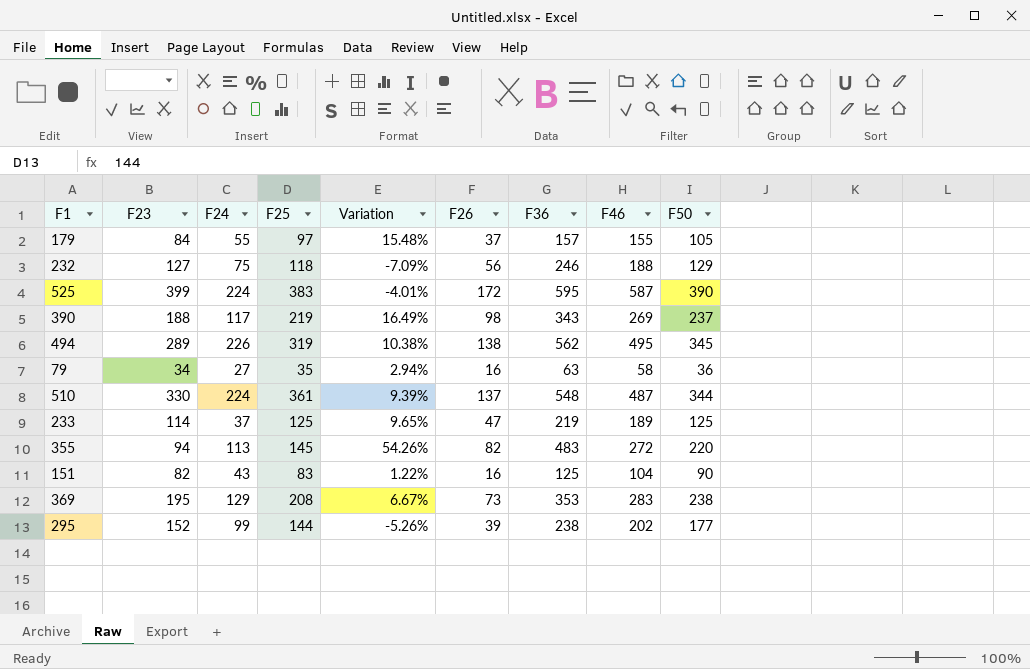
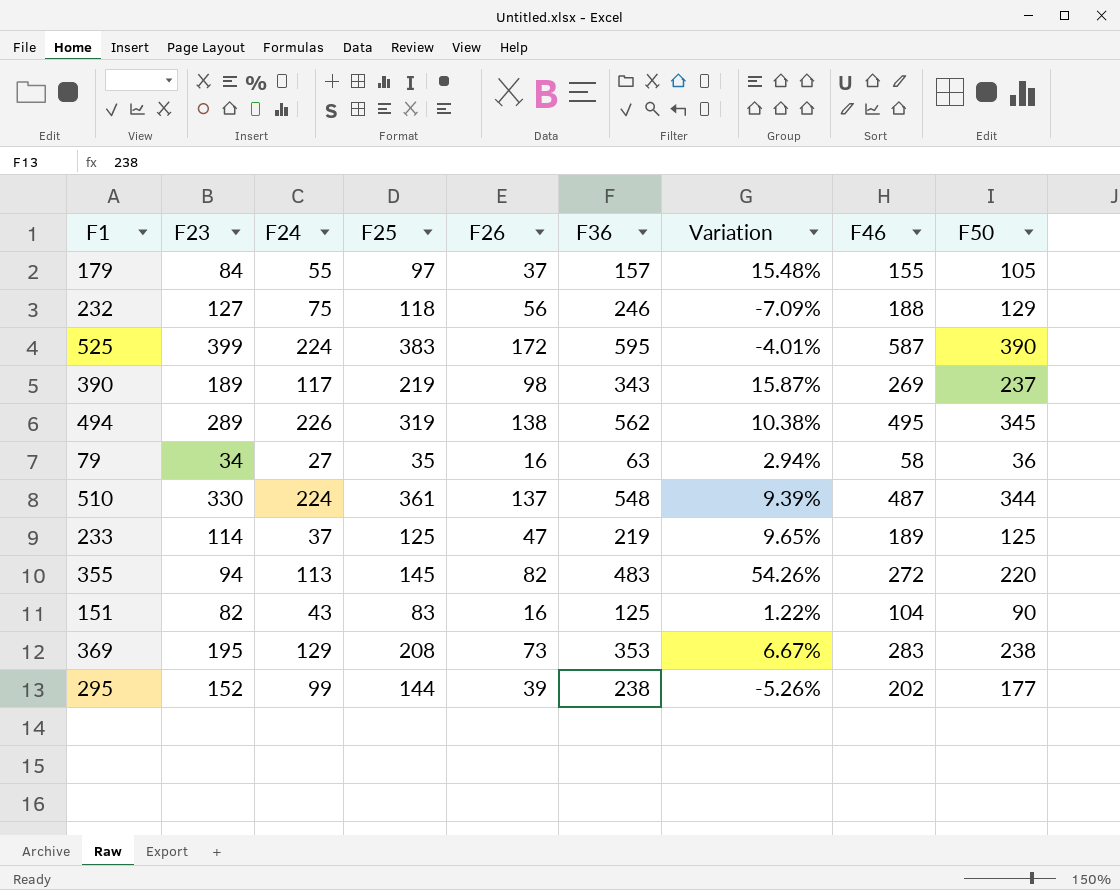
column Variation | position: 5 -> 7
390 | F23: 188 -> 189
390 | Variation: 16.49% -> 15.87%

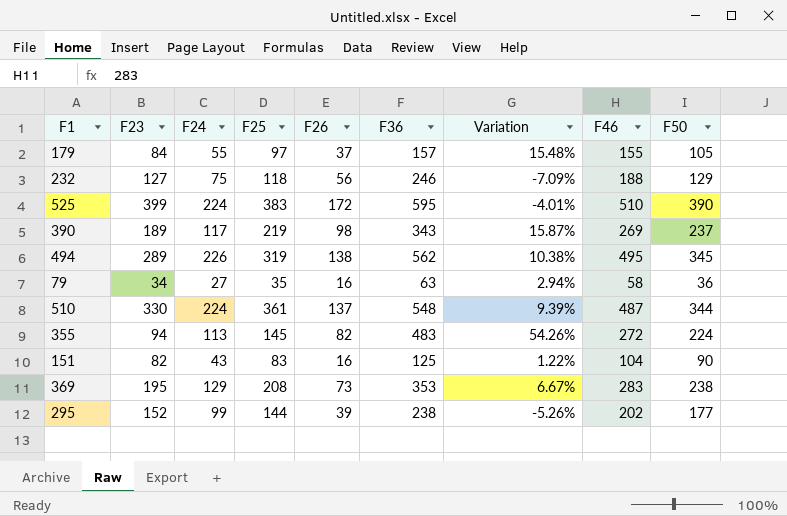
row 233: 114 | 37 | 125 | 47 | 219 | 9.65% | 189 | 125 -> none
525 | F46: 587 -> 510
355 | F50: 220 -> 224

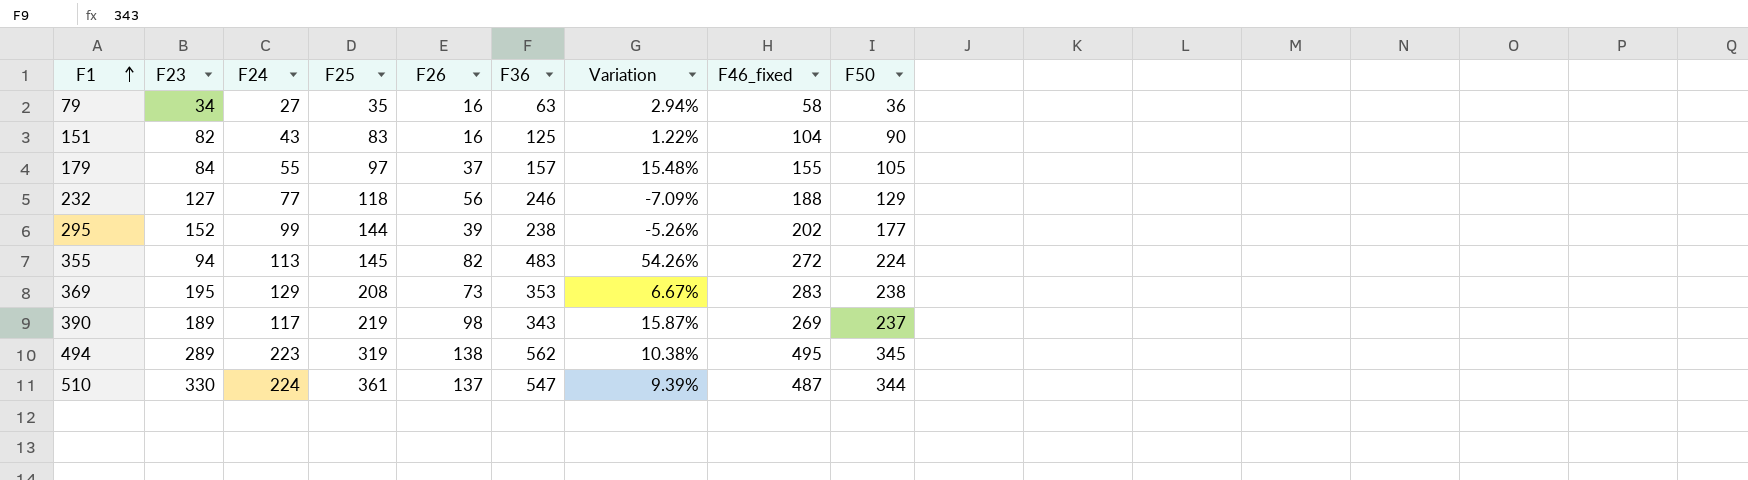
row order: none -> F1 ascending
column name: F46 -> F46_fixed
row 525: 399 | 224 | 383 | 172 | 595 | -4.01% | 510 | 390 -> none
232 | F24: 75 -> 77
494 | F24: 226 -> 223
510 | F36: 548 -> 547

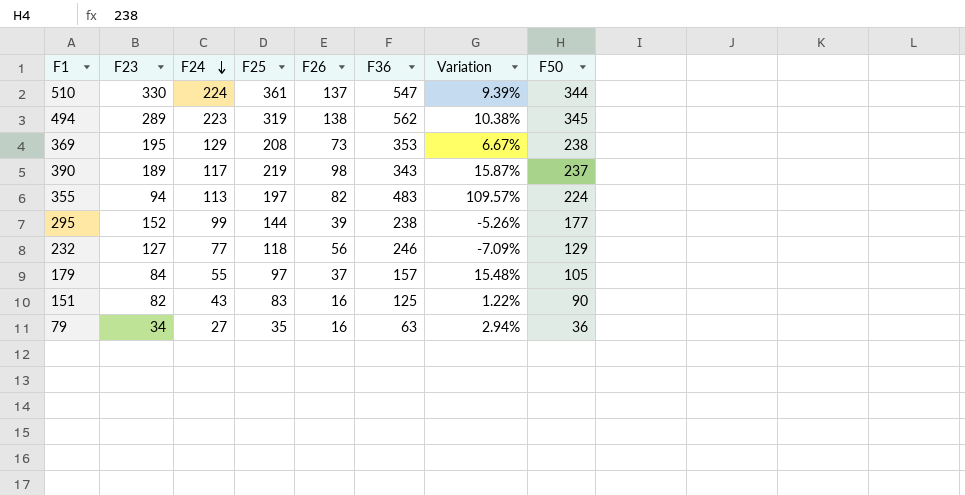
row order: F1 ascending -> F24 descending
column F46_fixed | position: 8 -> none
355 | F25: 145 -> 197
355 | Variation: 54.26% -> 109.57%

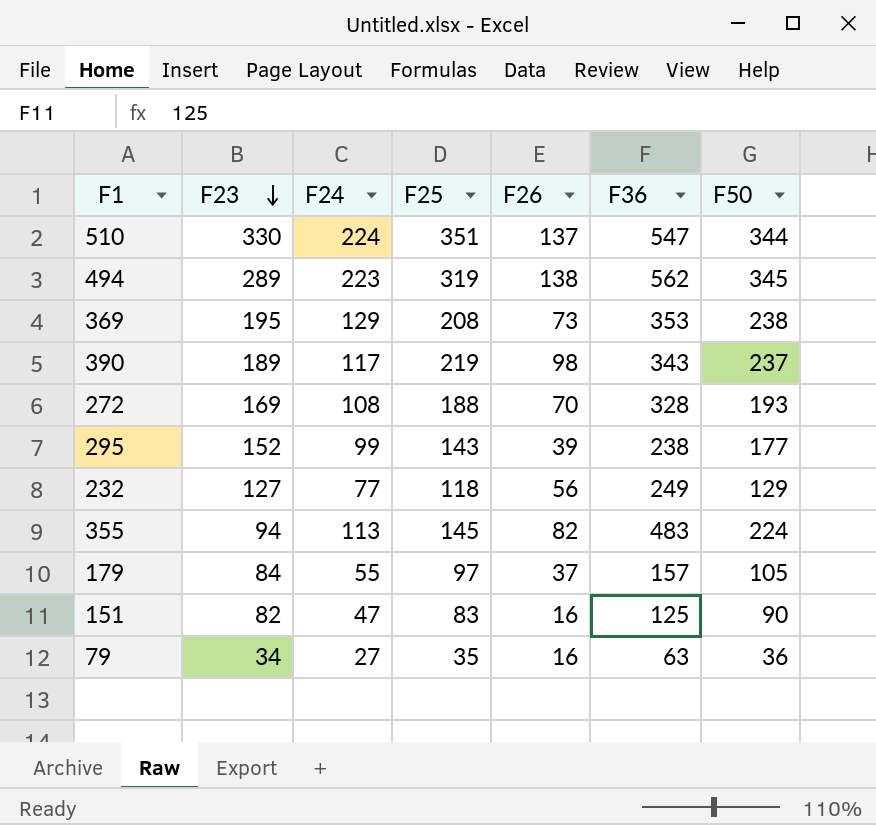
row order: F24 descending -> F23 descending
column Variation | formula: ([F25] - [F23]) / [F23] -> none
510 | F25: 361 -> 351
row 272: none -> 169 | 108 | 188 | 70 | 328 | 193
295 | F25: 144 -> 143
232 | F36: 246 -> 249
355 | F25: 197 -> 145
151 | F24: 43 -> 47

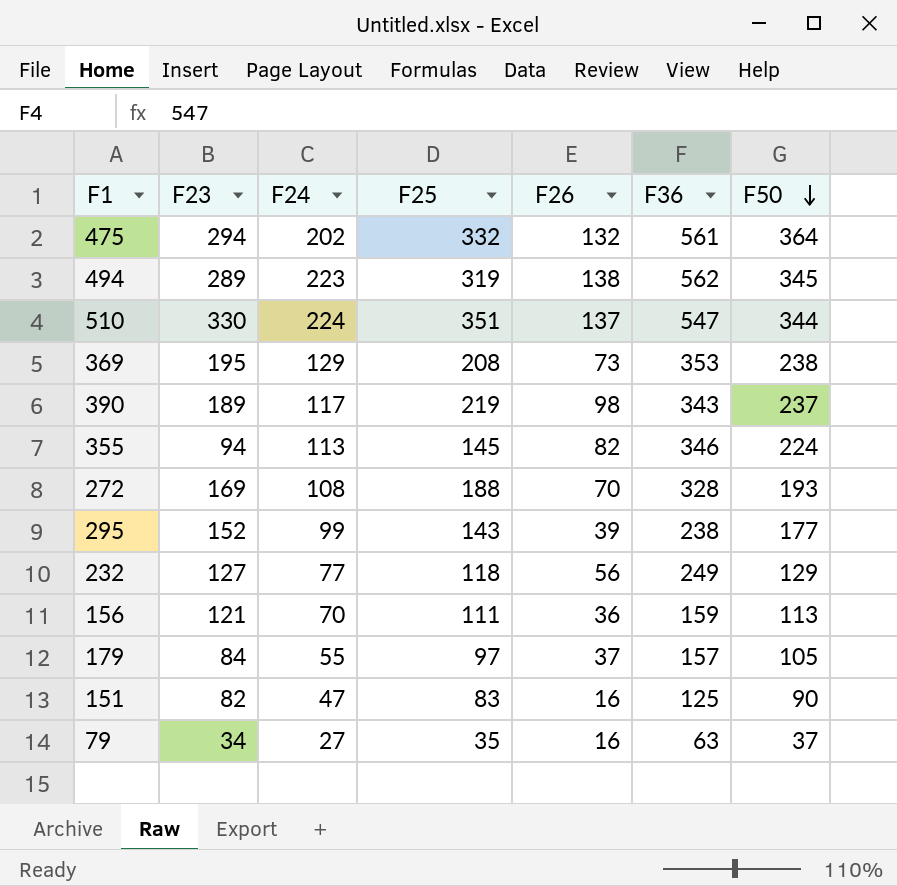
row order: F23 descending -> F50 descending
row 475: none -> 294 | 202 | 332 | 132 | 561 | 364
355 | F36: 483 -> 346
row 156: none -> 121 | 70 | 111 | 36 | 159 | 113
79 | F50: 36 -> 37

